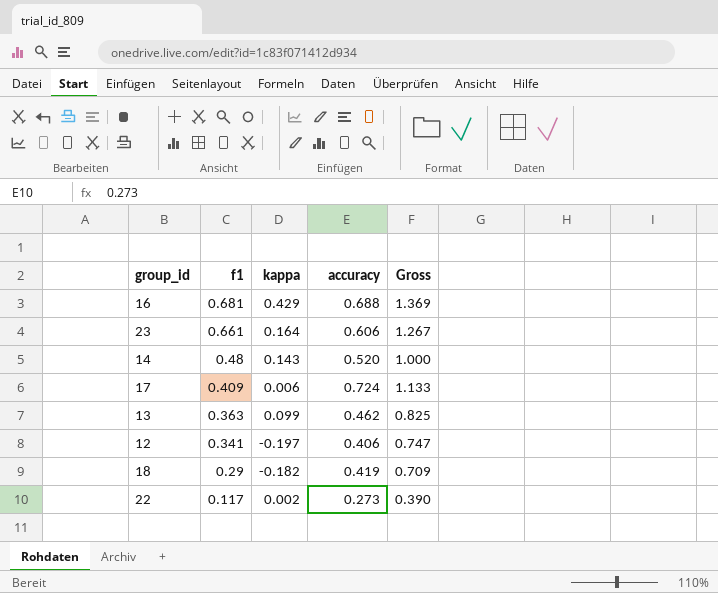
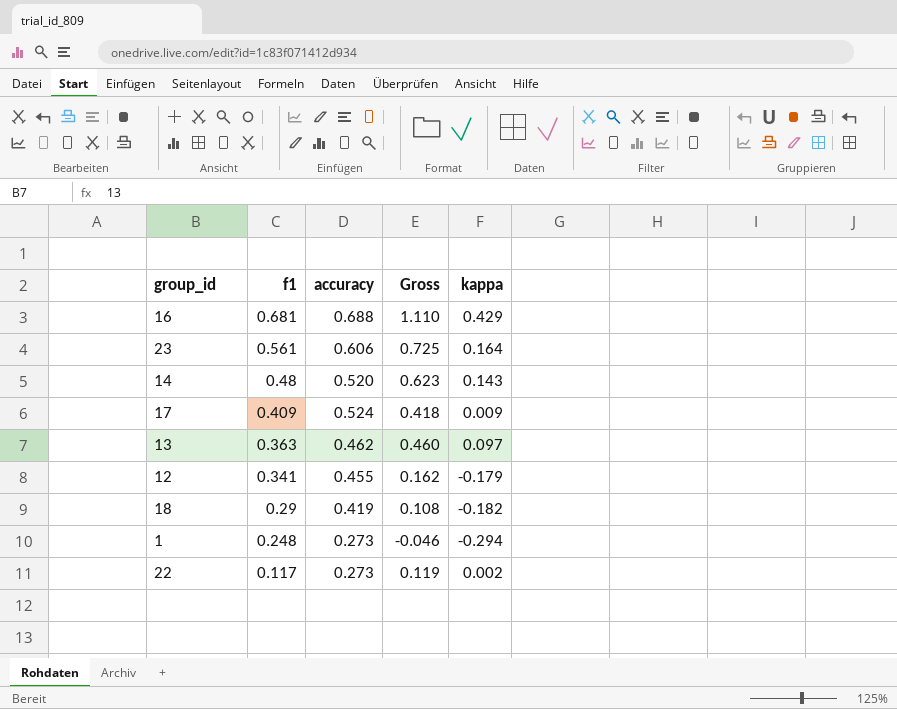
column Gross | formula: [f1] + [accuracy] -> [f1] + [kappa]
column kappa | position: 3 -> 5
23 | f1: 0.661 -> 0.561
17 | accuracy: 0.724 -> 0.524
17 | kappa: 0.006 -> 0.009
13 | kappa: 0.099 -> 0.097
12 | accuracy: 0.406 -> 0.455
12 | kappa: -0.197 -> -0.179
row 1: none -> 0.248 | 0.273 | -0.046 | -0.294

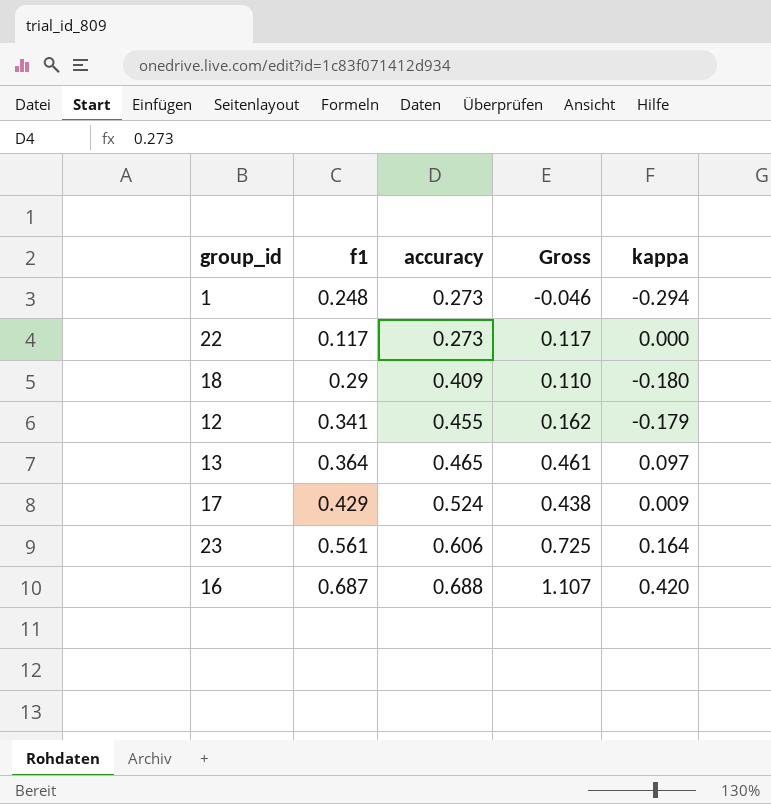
row order: f1 descending -> accuracy ascending
row 14: 0.48 | 0.520 | 0.623 | 0.143 -> none
22 | Gross: 0.119 -> 0.117
22 | kappa: 0.002 -> 0.000
18 | accuracy: 0.419 -> 0.409
18 | Gross: 0.108 -> 0.110
18 | kappa: -0.182 -> -0.180
13 | f1: 0.363 -> 0.364
13 | accuracy: 0.462 -> 0.465
13 | Gross: 0.460 -> 0.461
17 | f1: 0.409 -> 0.429
17 | Gross: 0.418 -> 0.438
16 | f1: 0.681 -> 0.687
16 | Gross: 1.110 -> 1.107
16 | kappa: 0.429 -> 0.420

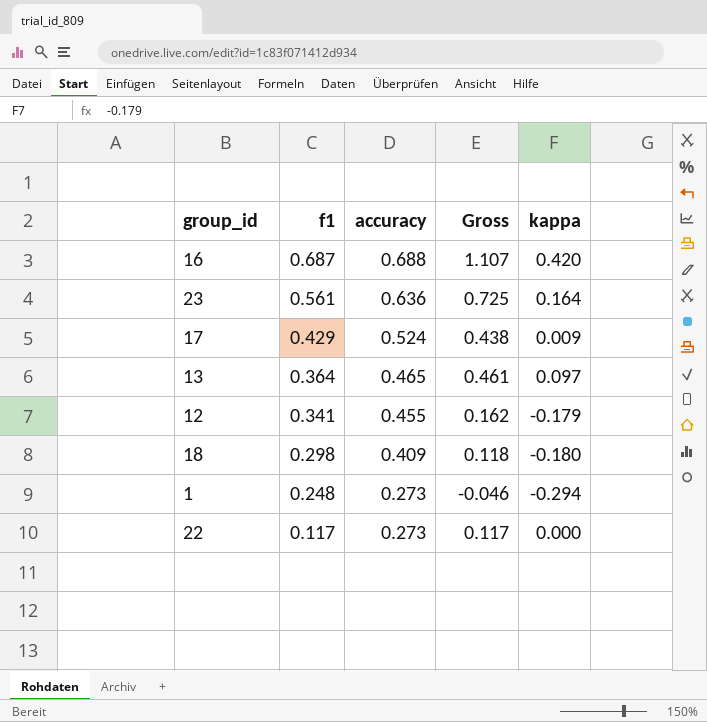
row order: accuracy ascending -> f1 descending
23 | accuracy: 0.606 -> 0.636
18 | f1: 0.29 -> 0.298
18 | Gross: 0.110 -> 0.118

